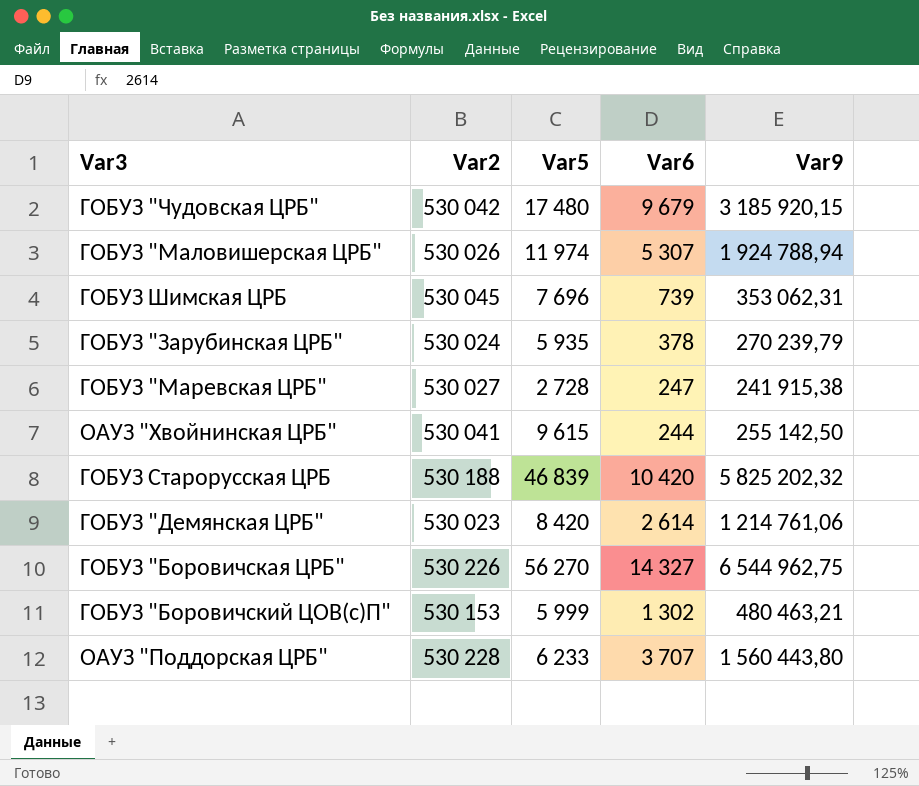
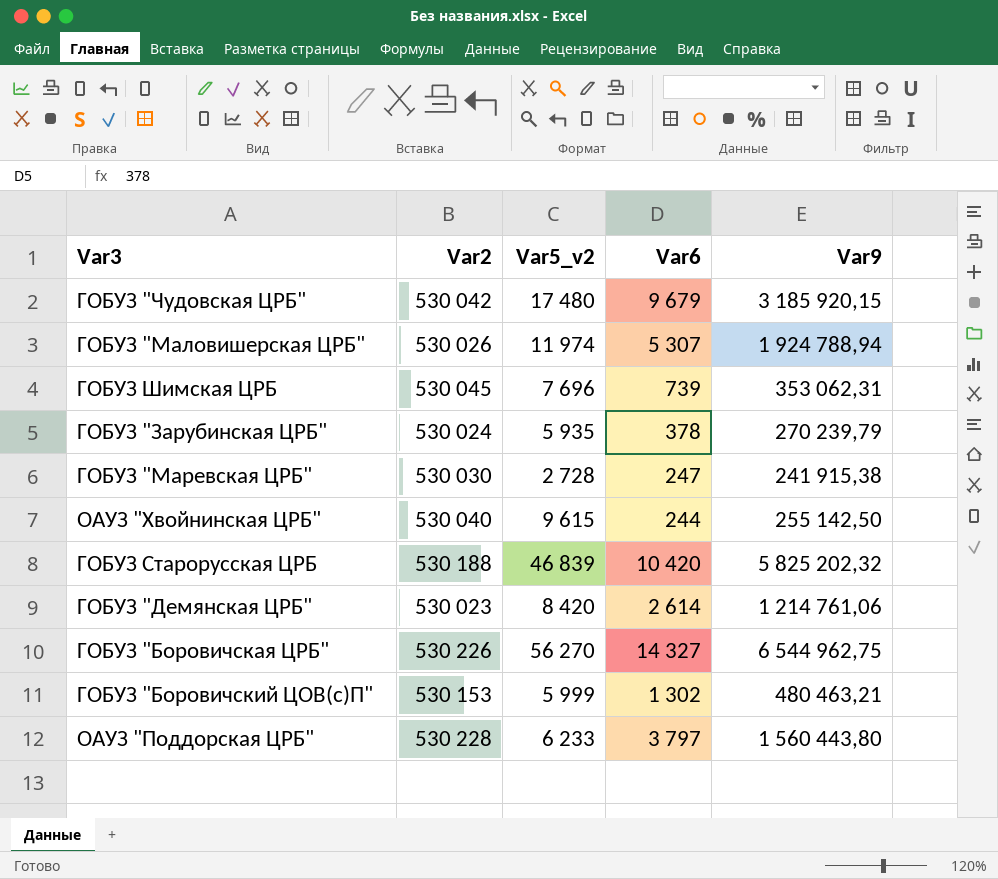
column name: Var5 -> Var5_v2
ГОБУЗ "Маревская ЦРБ" | Var2: 530 027 -> 530 030
ОАУЗ "Хвойнинская ЦРБ" | Var2: 530 041 -> 530 040
ОАУЗ "Поддорская ЦРБ" | Var6: 3 707 -> 3 797

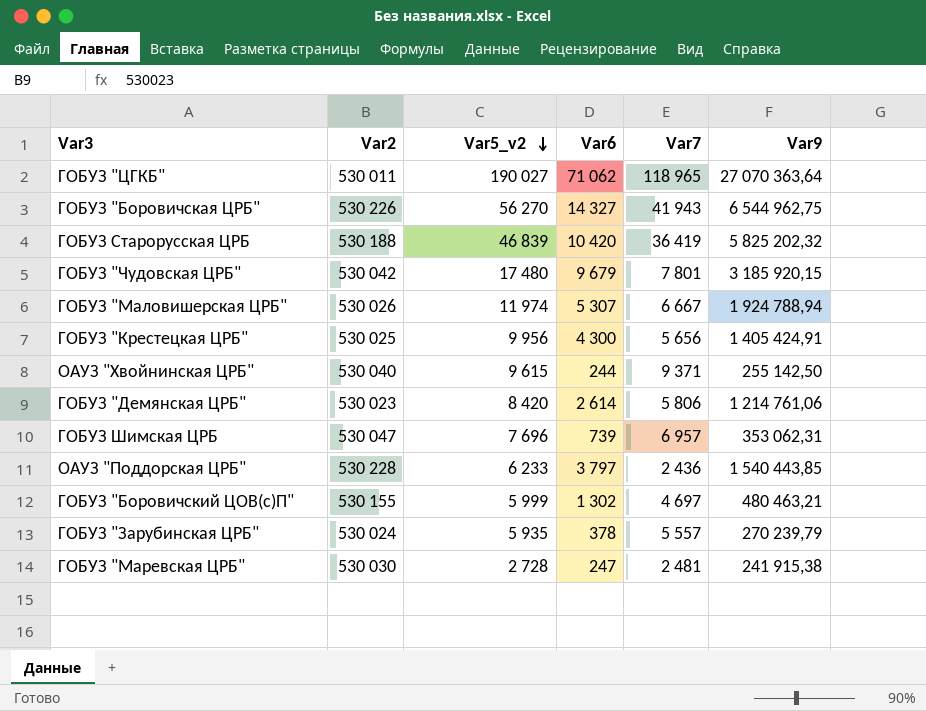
row order: none -> Var5_v2 descending
column Var7 | formula: none -> [Var5_v2] - [Var6]
row ГОБУЗ "ЦГКБ": none -> 530 011 | 190 027 | 71 062 | 118 965 | 27 070 363,64
row ГОБУЗ "Крестецкая ЦРБ": none -> 530 025 | 9 956 | 4 300 | 5 656 | 1 405 424,91
ГОБУЗ Шимская ЦРБ | Var2: 530 045 -> 530 047
ОАУЗ "Поддорская ЦРБ" | Var9: 1 560 443,80 -> 1 540 443,85
ГОБУЗ "Боровичский ЦОВ(с)П" | Var2: 530 153 -> 530 155

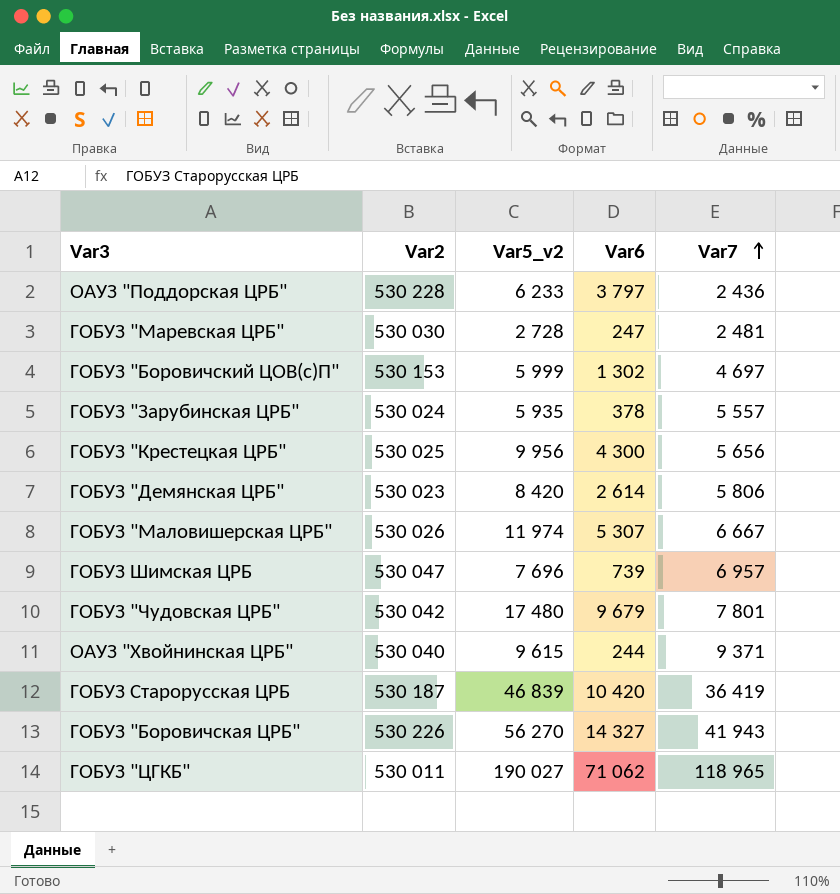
row order: Var5_v2 descending -> Var7 ascending
column Var9 | position: 6 -> none
ГОБУЗ "Боровичский ЦОВ(с)П" | Var2: 530 155 -> 530 153
ГОБУЗ Старорусская ЦРБ | Var2: 530 188 -> 530 187

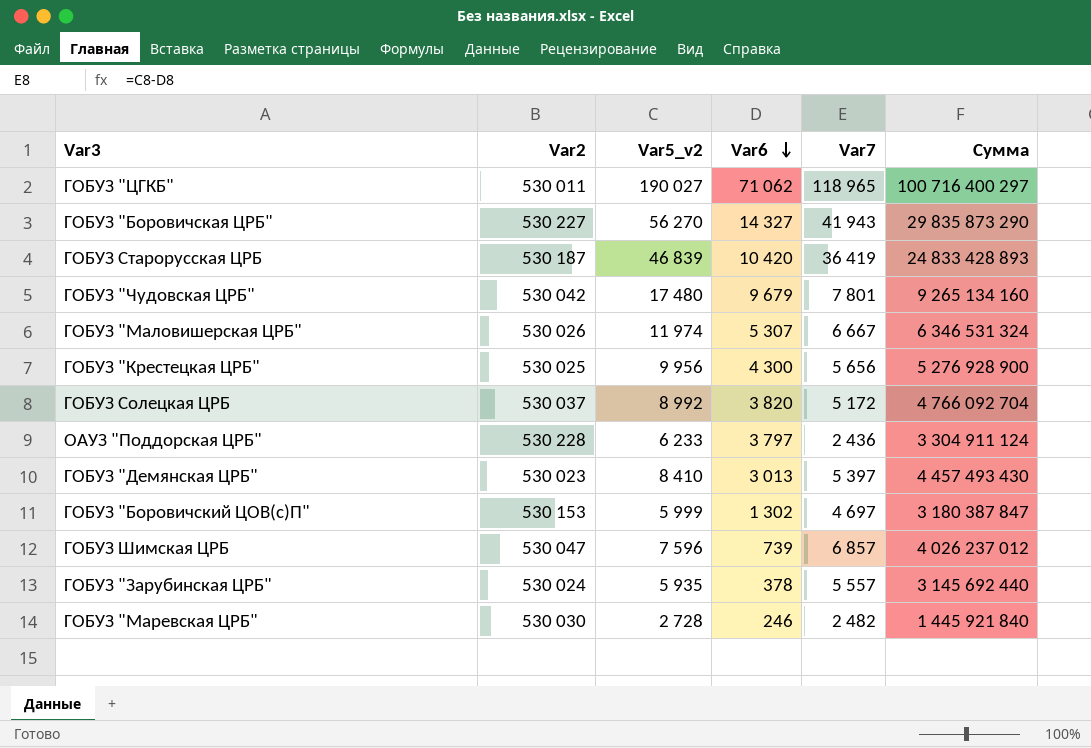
row order: Var7 ascending -> Var6 descending
column Сумма | formula: none -> [Var2] * [Var5_v2]
row ОАУЗ "Хвойнинская ЦРБ": 530 040 | 9 615 | 244 | 9 371 -> none
ГОБУЗ "Боровичская ЦРБ" | Var2: 530 226 -> 530 227
row ГОБУЗ Солецкая ЦРБ: none -> 530 037 | 8 992 | 3 820 | 5 172 | 4 766 092 704
ГОБУЗ "Демянская ЦРБ" | Var5_v2: 8 420 -> 8 410
ГОБУЗ "Демянская ЦРБ" | Var6: 2 614 -> 3 013
ГОБУЗ "Демянская ЦРБ" | Var7: 5 806 -> 5 397
ГОБУЗ Шимская ЦРБ | Var5_v2: 7 696 -> 7 596
ГОБУЗ Шимская ЦРБ | Var7: 6 957 -> 6 857
ГОБУЗ "Маревская ЦРБ" | Var6: 247 -> 246
ГОБУЗ "Маревская ЦРБ" | Var7: 2 481 -> 2 482

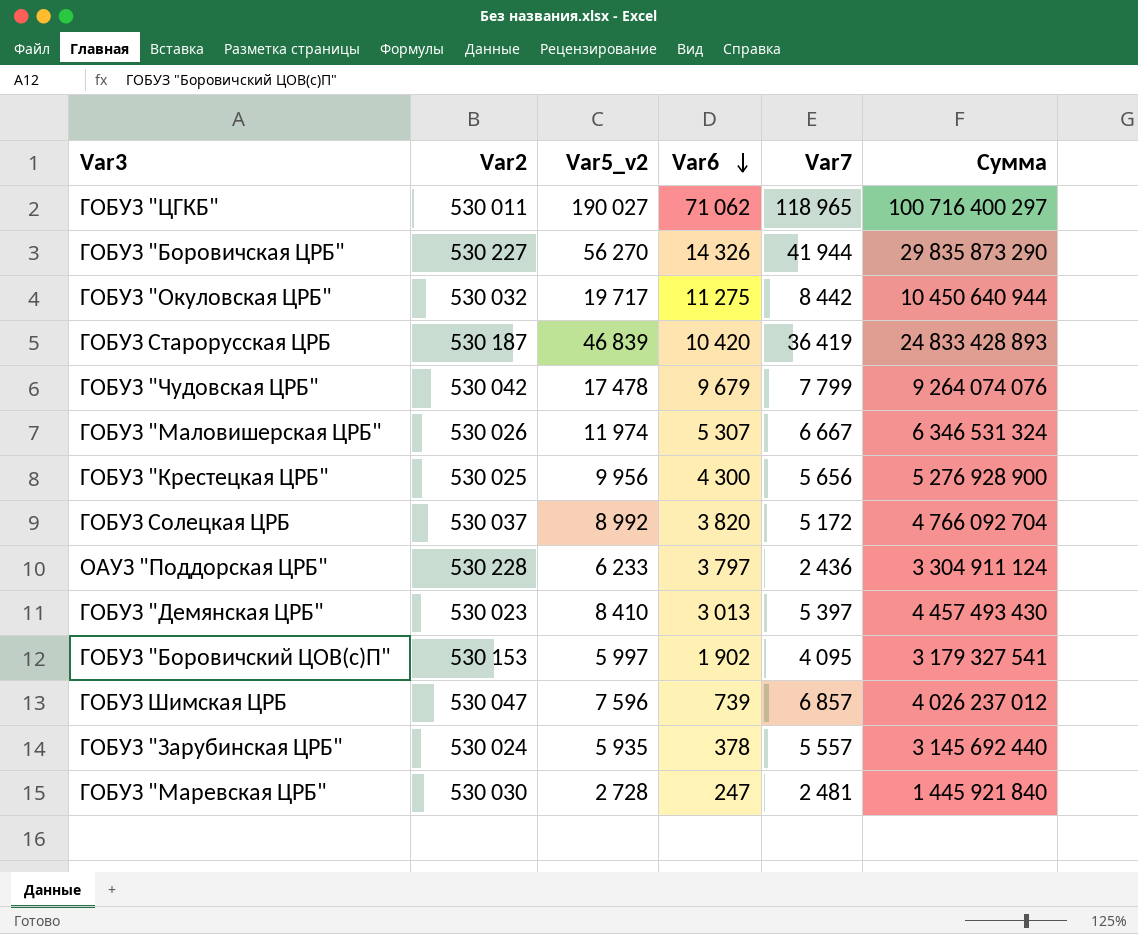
ГОБУЗ "Боровичская ЦРБ" | Var6: 14 327 -> 14 326
ГОБУЗ "Боровичская ЦРБ" | Var7: 41 943 -> 41 944
row ГОБУЗ "Окуловская ЦРБ": none -> 530 032 | 19 717 | 11 275 | 8 442 | 10 450 640 944
ГОБУЗ "Чудовская ЦРБ" | Var5_v2: 17 480 -> 17 478
ГОБУЗ "Чудовская ЦРБ" | Var7: 7 801 -> 7 799
ГОБУЗ "Чудовская ЦРБ" | Сумма: 9 265 134 160 -> 9 264 074 076
ГОБУЗ "Боровичский ЦОВ(с)П" | Var5_v2: 5 999 -> 5 997
ГОБУЗ "Боровичский ЦОВ(с)П" | Var6: 1 302 -> 1 902
ГОБУЗ "Боровичский ЦОВ(с)П" | Var7: 4 697 -> 4 095
ГОБУЗ "Боровичский ЦОВ(с)П" | Сумма: 3 180 387 847 -> 3 179 327 541
ГОБУЗ "Маревская ЦРБ" | Var6: 246 -> 247
ГОБУЗ "Маревская ЦРБ" | Var7: 2 482 -> 2 481

